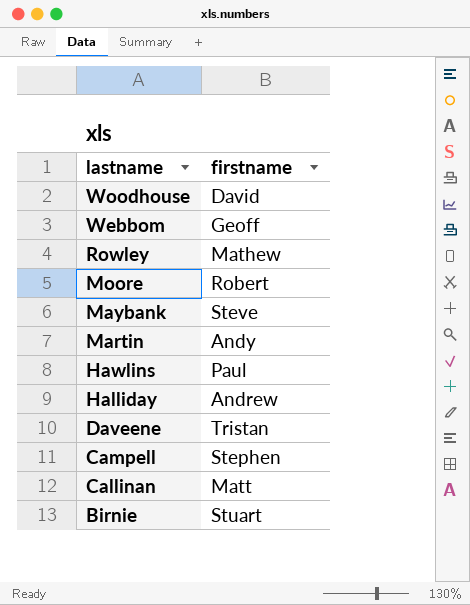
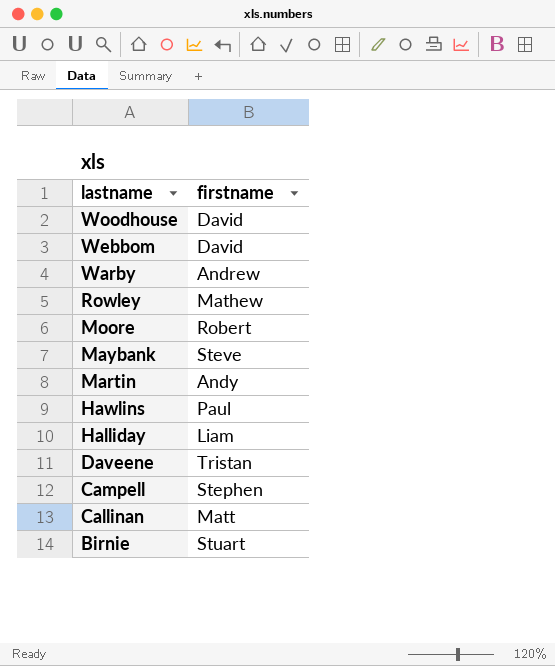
Webbom | firstname: Geoff -> David
row Warby: none -> Andrew
Halliday | firstname: Andrew -> Liam

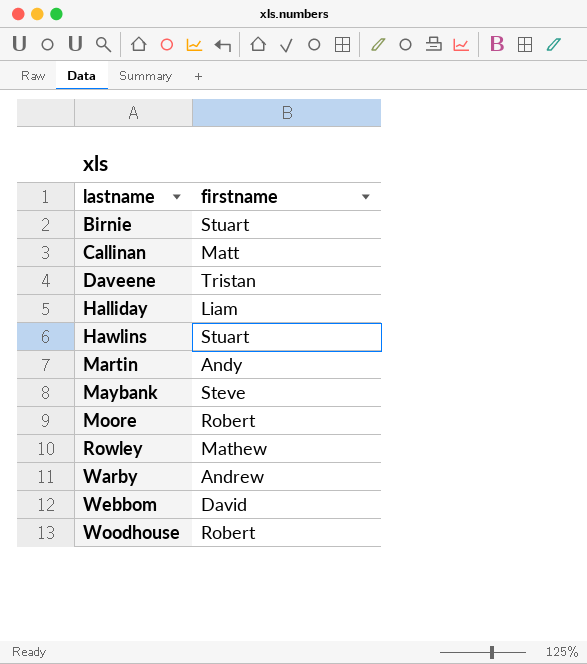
row order: lastname descending -> lastname ascending
row Campell: Stephen -> none
Hawlins | firstname: Paul -> Stuart
Woodhouse | firstname: David -> Robert

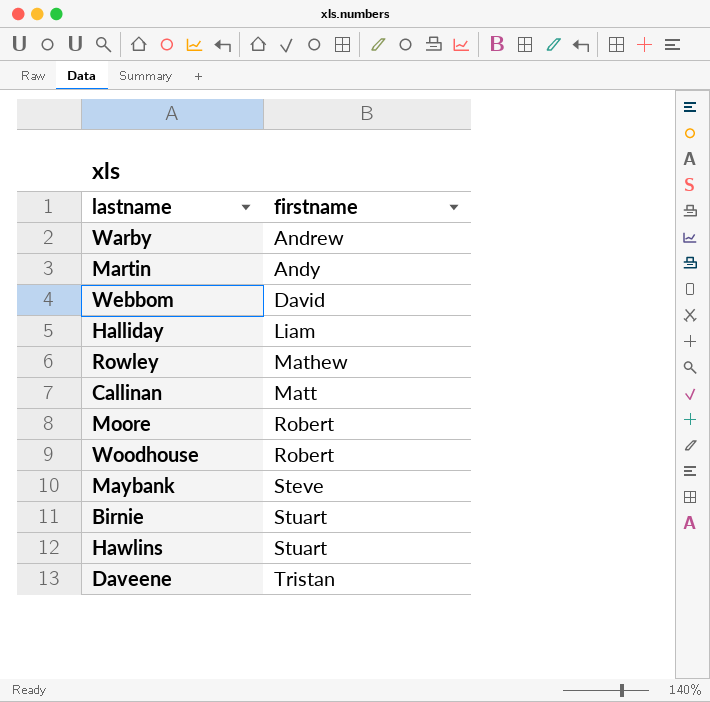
row order: lastname ascending -> firstname ascending

